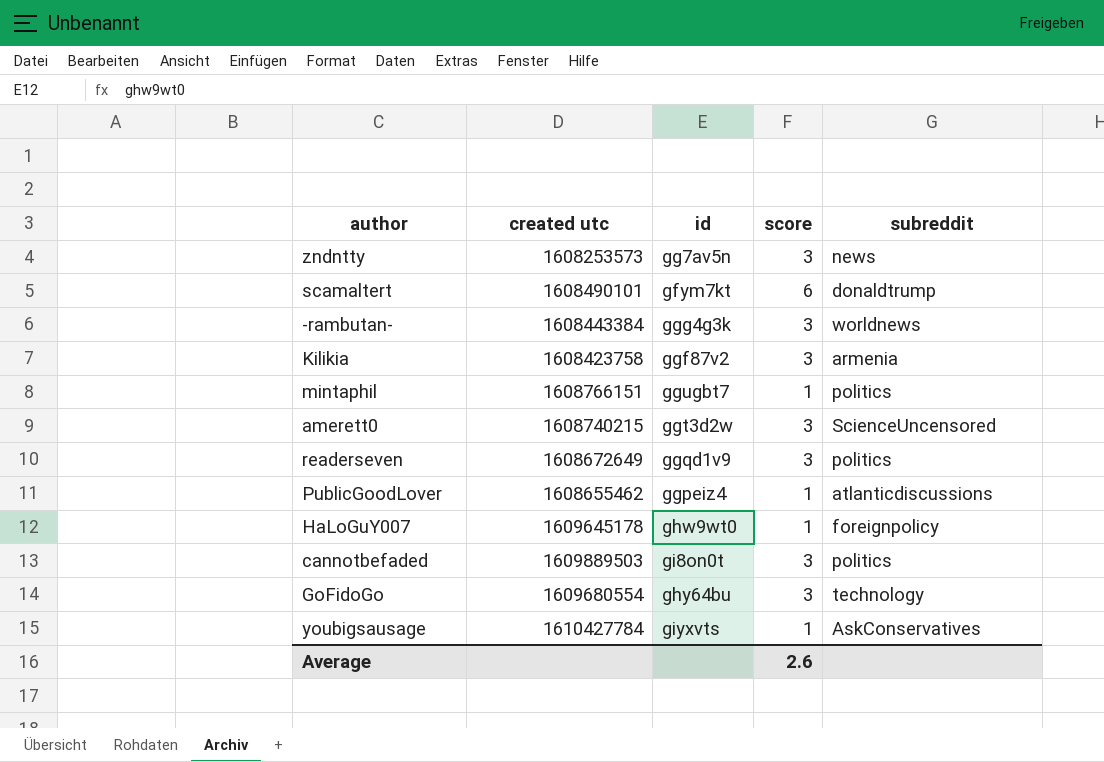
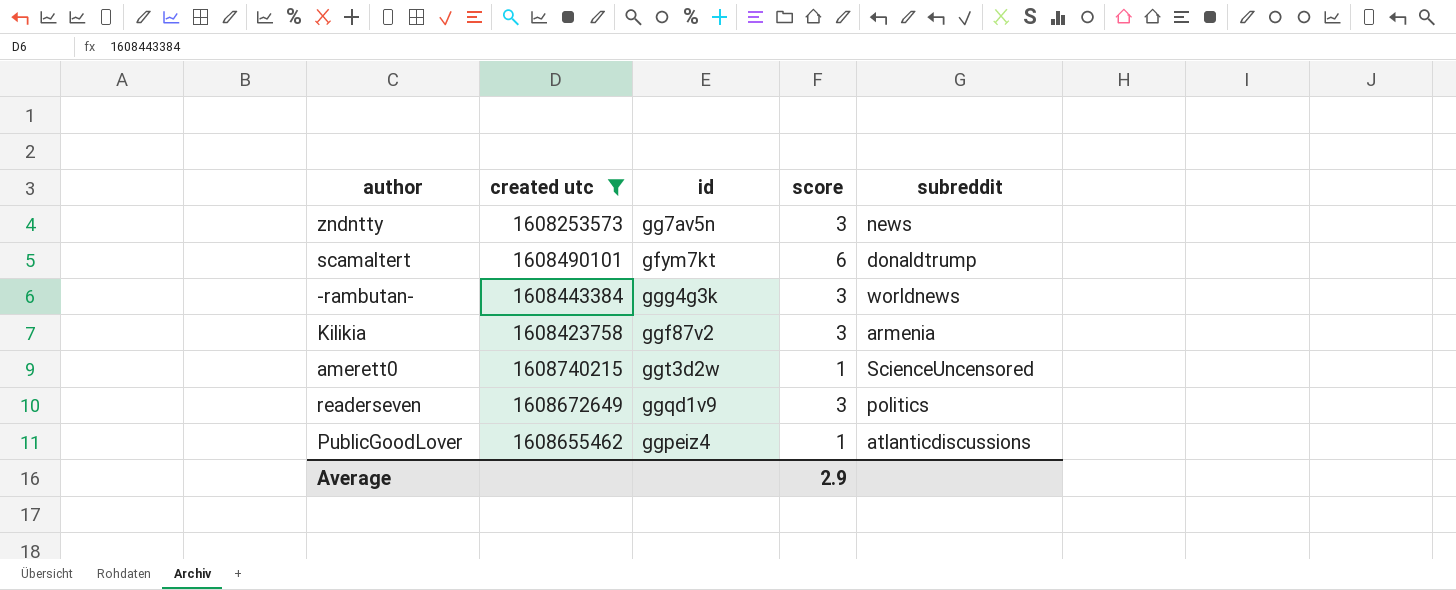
filter: none -> created utc <= 1608740215
amerett0 | score: 3 -> 1
Average | score: 2.6 -> 2.9

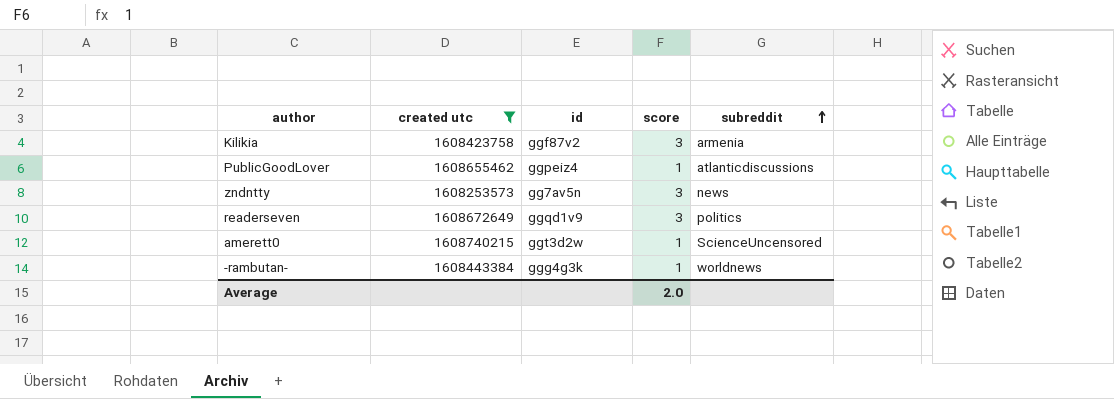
row order: none -> subreddit ascending
row scamaltert: 1608490101 | gfym7kt | 6 | donaldtrump -> none
-rambutan- | score: 3 -> 1
Average | score: 2.9 -> 2.0

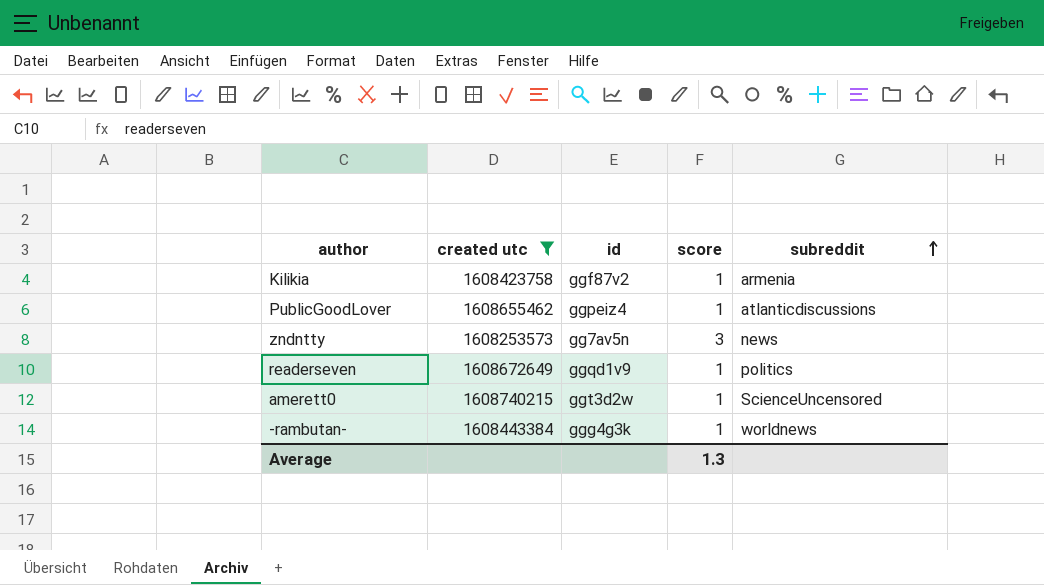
Kilikia | score: 3 -> 1
readerseven | score: 3 -> 1
Average | score: 2.0 -> 1.3

